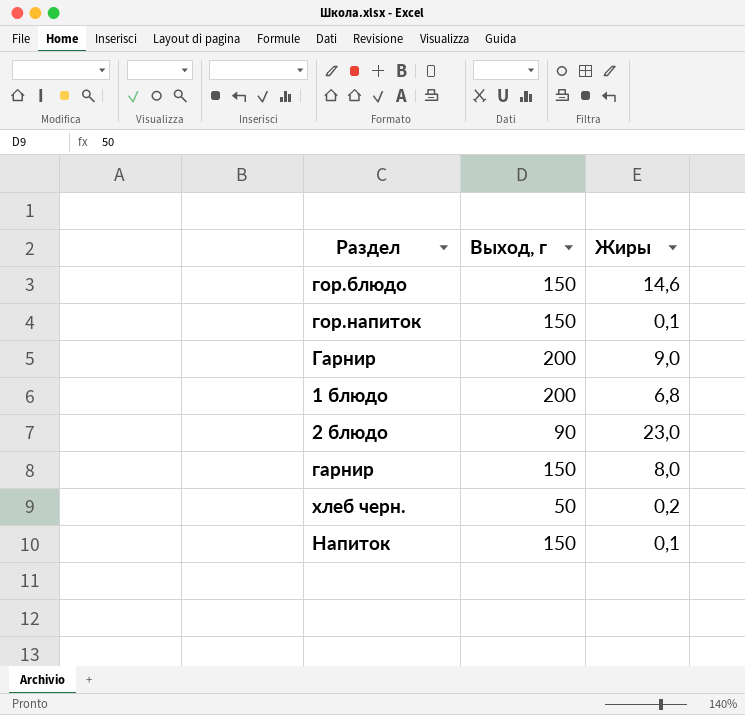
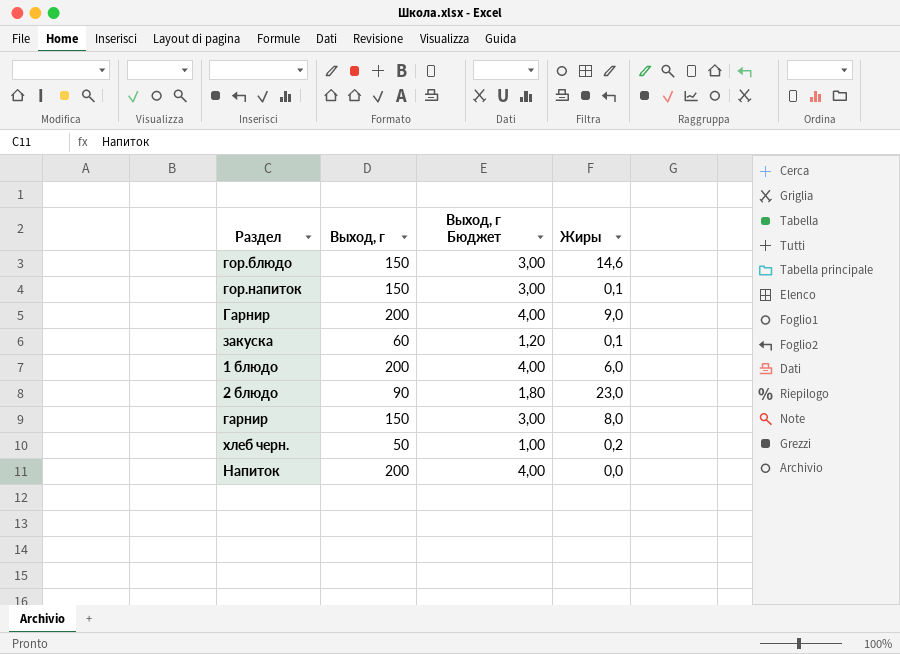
column Выход, г Бюджет | formula: none -> [Выход, г] * 0,02
row закуска: none -> 60 | 1,20 | 0,1
1 блюдо | Жиры: 6,8 -> 6,0
Напиток | Выход, г: 150 -> 200
Напиток | Жиры: 0,1 -> 0,0

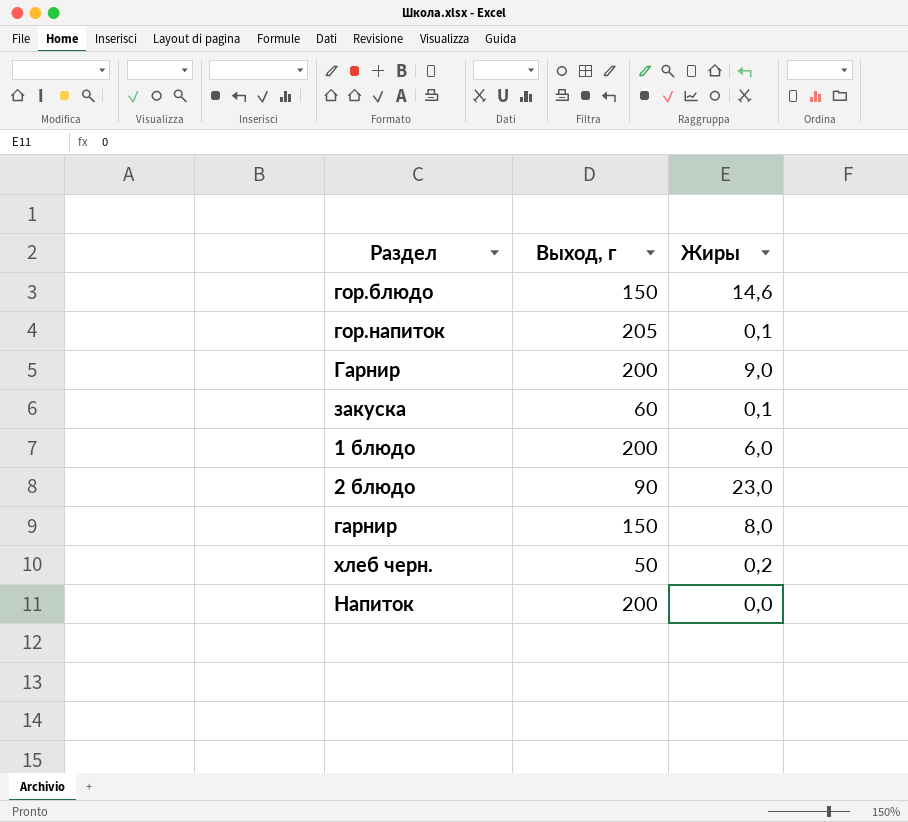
column Выход, г Бюджет | formula: [Выход, г] * 0,02 -> none
гор.напиток | Выход, г: 150 -> 205

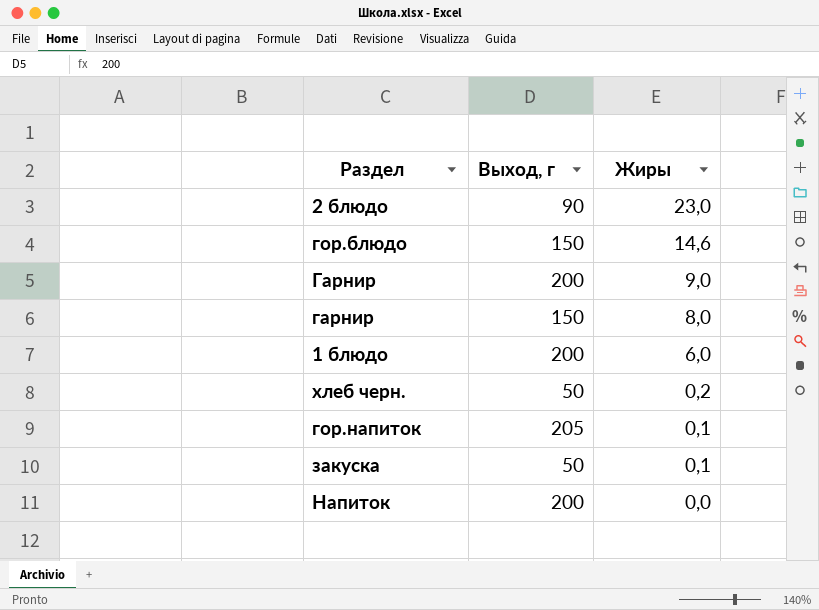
row order: none -> Жиры descending
закуска | Выход, г: 60 -> 50

